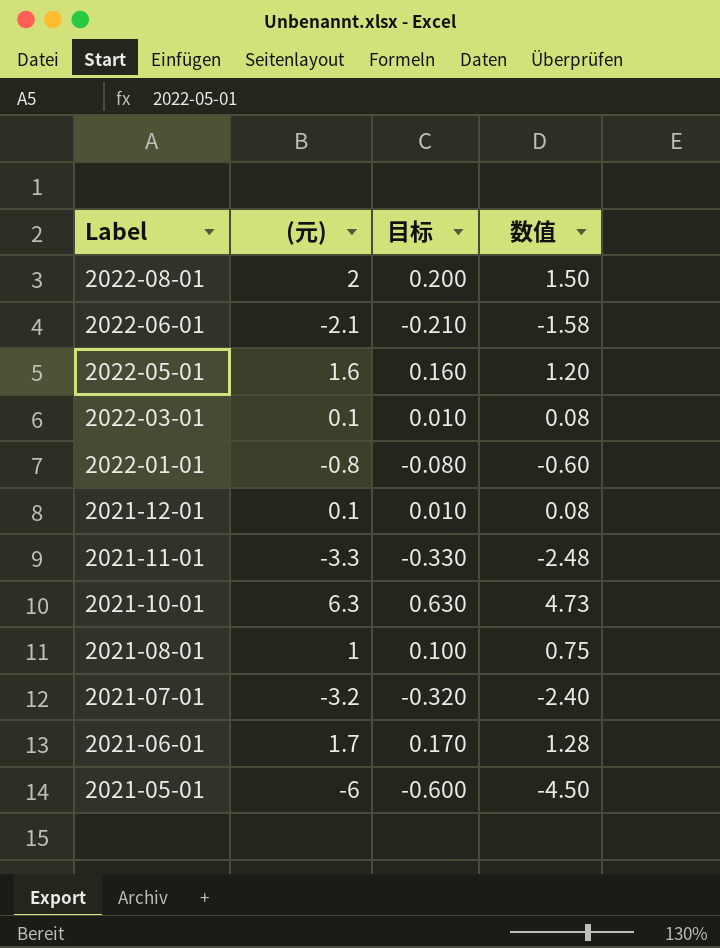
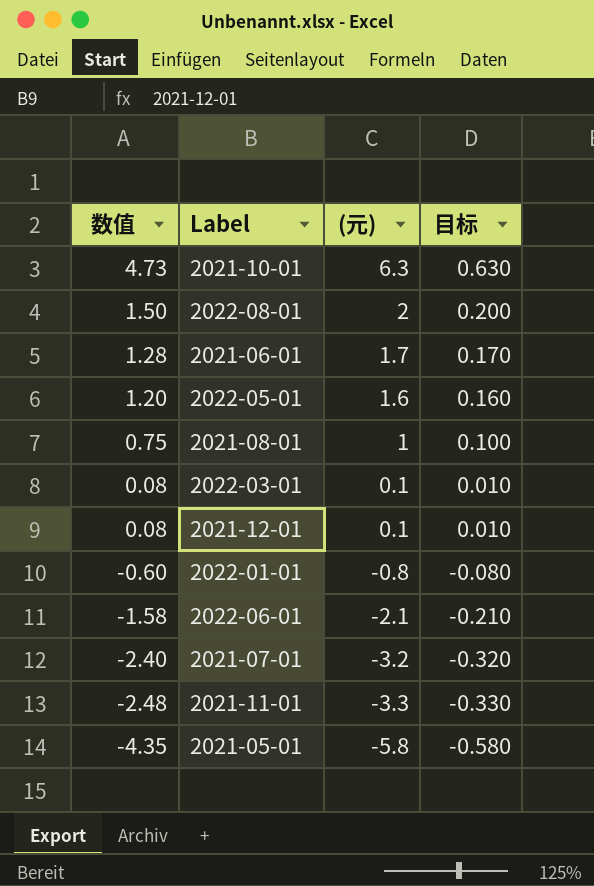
row order: Label descending -> 数值 descending
column 数值 | position: 4 -> 1
2021-05-01 | 数值: -4.50 -> -4.35
2021-05-01 | (元): -6 -> -5.8
2021-05-01 | 目标: -0.600 -> -0.580

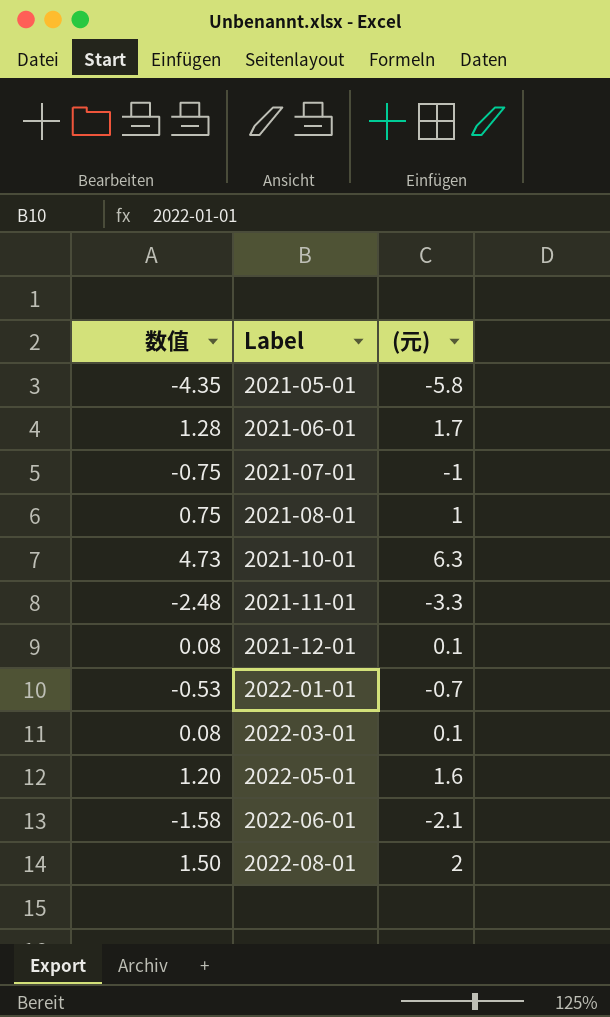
row order: 数值 descending -> Label ascending
column 目标 | formula: [(元)] * 0.1 -> none
2021-07-01 | 数值: -2.40 -> -0.75
2021-07-01 | (元): -3.2 -> -1
2022-01-01 | 数值: -0.60 -> -0.53
2022-01-01 | (元): -0.8 -> -0.7

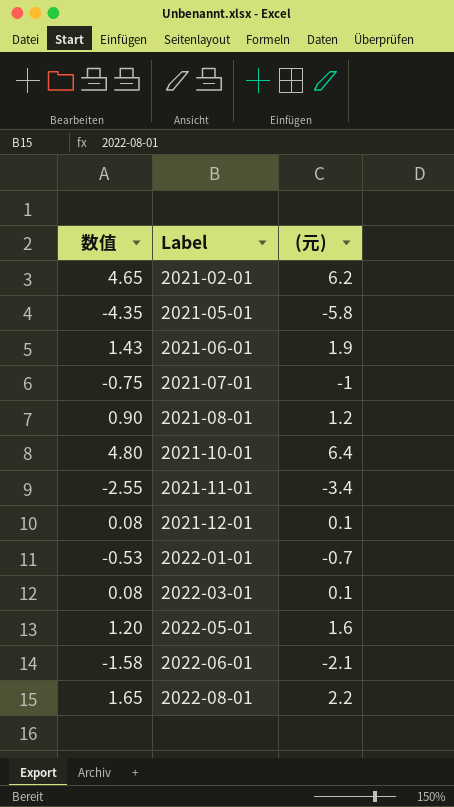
row 2021-02-01: none -> 4.65 | 6.2
2021-06-01 | 数值: 1.28 -> 1.43
2021-06-01 | (元): 1.7 -> 1.9
2021-08-01 | 数值: 0.75 -> 0.90
2021-08-01 | (元): 1 -> 1.2
2021-10-01 | 数值: 4.73 -> 4.80
2021-10-01 | (元): 6.3 -> 6.4
2021-11-01 | 数值: -2.48 -> -2.55
2021-11-01 | (元): -3.3 -> -3.4
2022-08-01 | 数值: 1.50 -> 1.65
2022-08-01 | (元): 2 -> 2.2

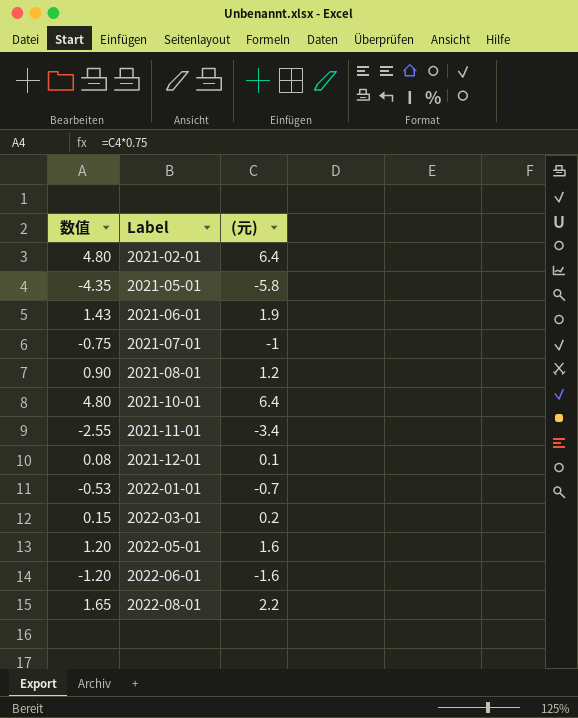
2021-02-01 | 数值: 4.65 -> 4.80
2021-02-01 | (元): 6.2 -> 6.4
2022-03-01 | 数值: 0.08 -> 0.15
2022-03-01 | (元): 0.1 -> 0.2
2022-06-01 | 数值: -1.58 -> -1.20
2022-06-01 | (元): -2.1 -> -1.6

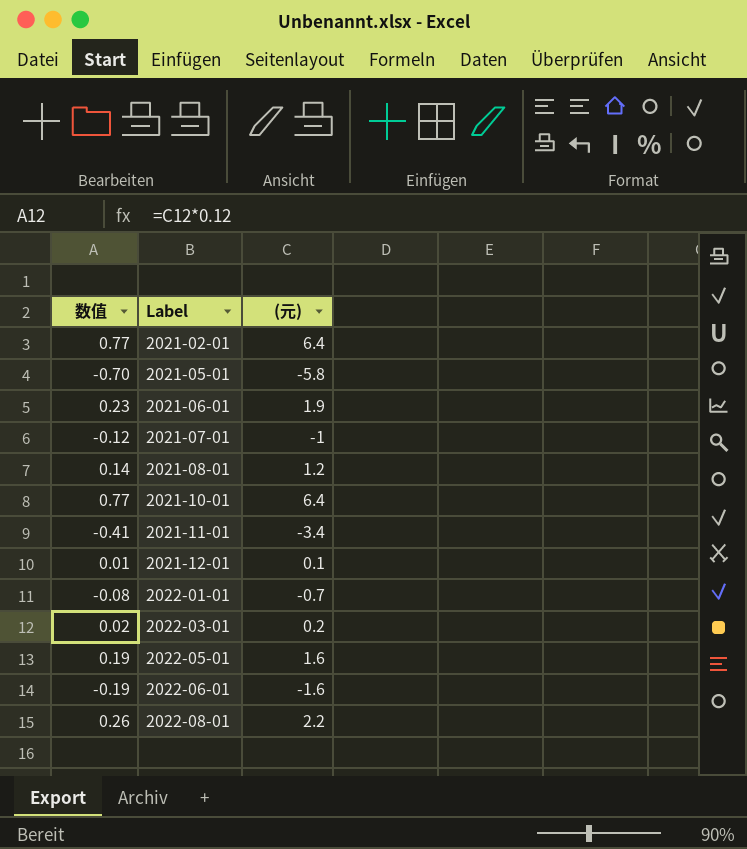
column 数值 | formula: [(元)] * 0.75 -> [(元)] * 0.12

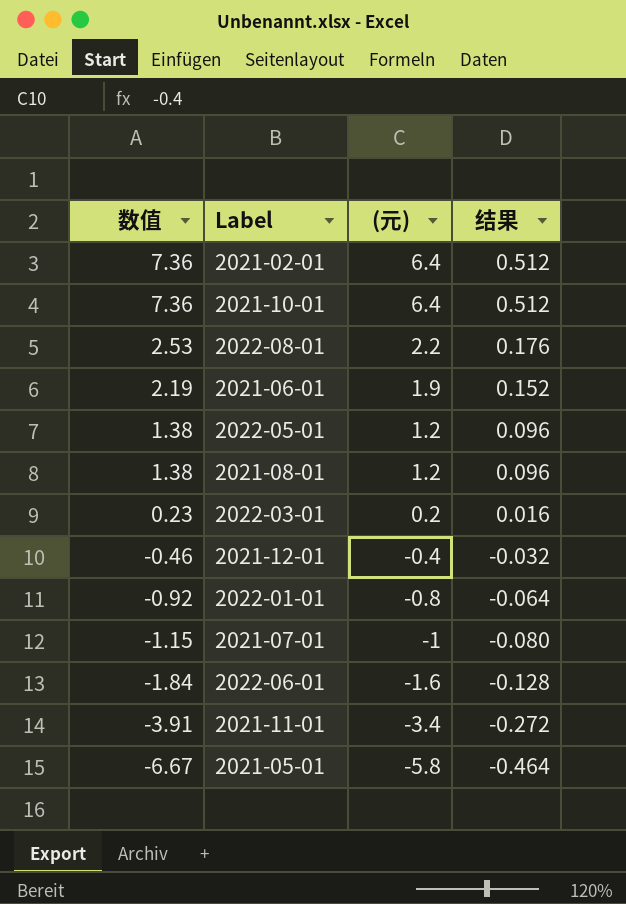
row order: Label ascending -> 数值 descending
column 数值 | formula: [(元)] * 0.12 -> [(元)] * 1.15
column 结果 | formula: none -> [(元)] * 0.08
2022-05-01 | (元): 1.6 -> 1.2
2021-12-01 | (元): 0.1 -> -0.4
2022-01-01 | (元): -0.7 -> -0.8

